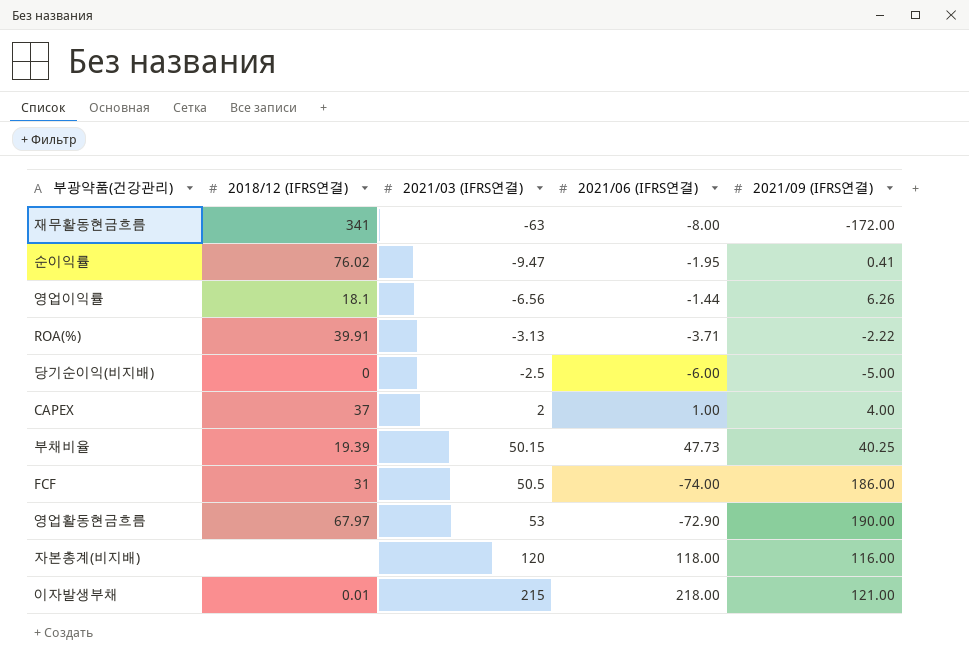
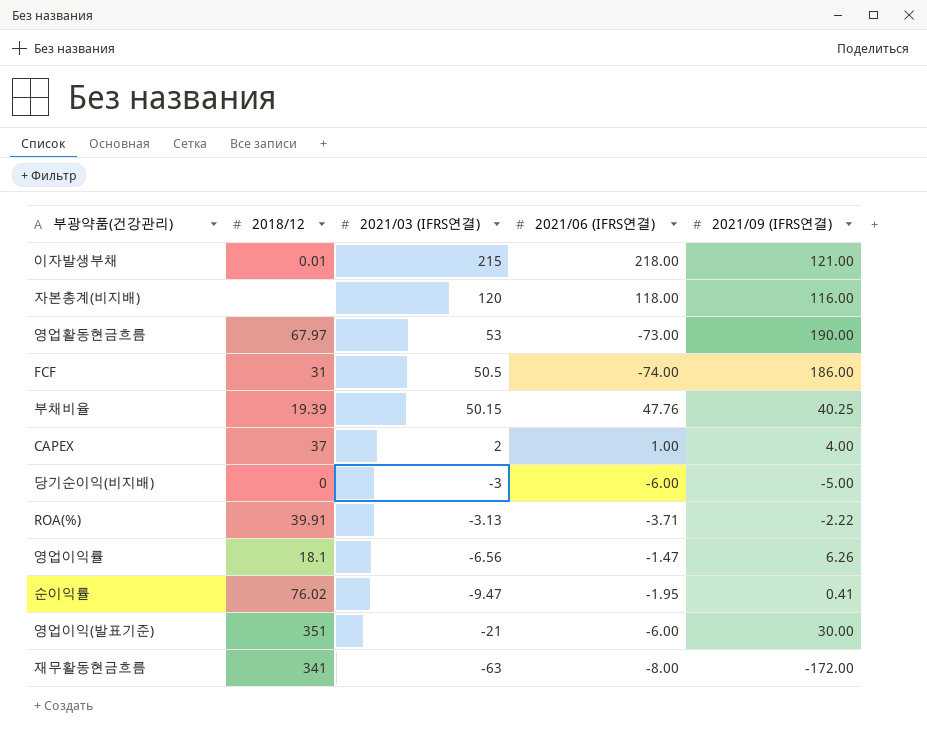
row order: 2021/03 (IFRS연결) ascending -> 2021/03 (IFRS연결) descending
column name: 2018/12 (IFRS연결) -> 2018/12
영업활동현금흐름 | 2021/06 (IFRS연결): -72.90 -> -73.00
부채비율 | 2021/06 (IFRS연결): 47.73 -> 47.76
당기순이익(비지배) | 2021/03 (IFRS연결): -2.5 -> -3
영업이익률 | 2021/06 (IFRS연결): -1.44 -> -1.47
row 영업이익(발표기준): none -> 351 | -21 | -6.00 | 30.00

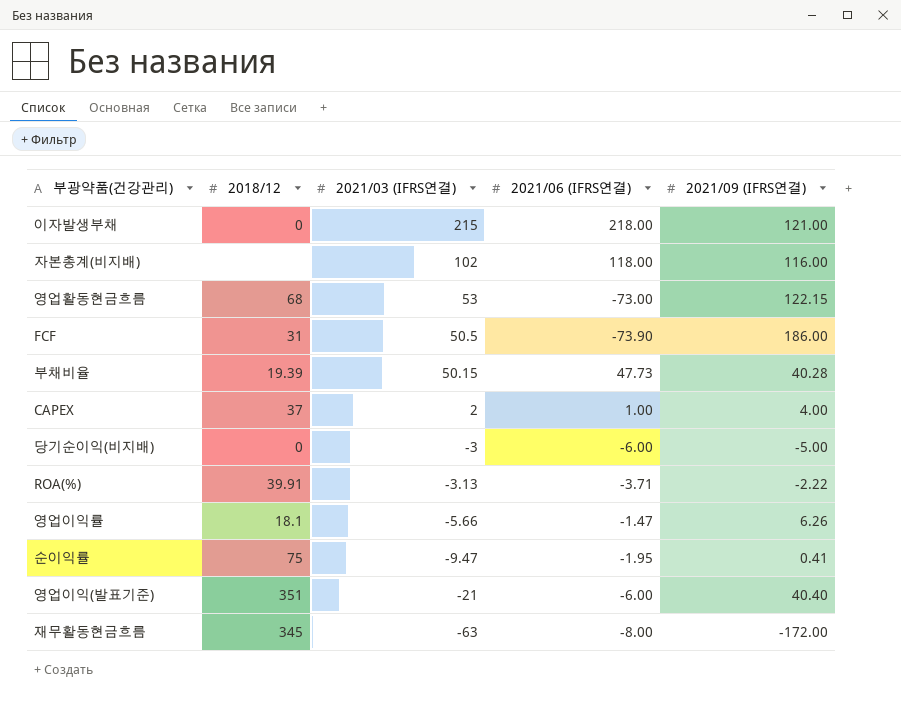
이자발생부채 | 2018/12: 0.01 -> 0
자본총계(비지배) | 2021/03 (IFRS연결): 120 -> 102
영업활동현금흐름 | 2018/12: 67.97 -> 68
영업활동현금흐름 | 2021/09 (IFRS연결): 190.00 -> 122.15
FCF | 2021/06 (IFRS연결): -74.00 -> -73.90
부채비율 | 2021/06 (IFRS연결): 47.76 -> 47.73
부채비율 | 2021/09 (IFRS연결): 40.25 -> 40.28
영업이익률 | 2021/03 (IFRS연결): -6.56 -> -5.66
순이익률 | 2018/12: 76.02 -> 75
영업이익(발표기준) | 2021/09 (IFRS연결): 30.00 -> 40.40
재무활동현금흐름 | 2018/12: 341 -> 345

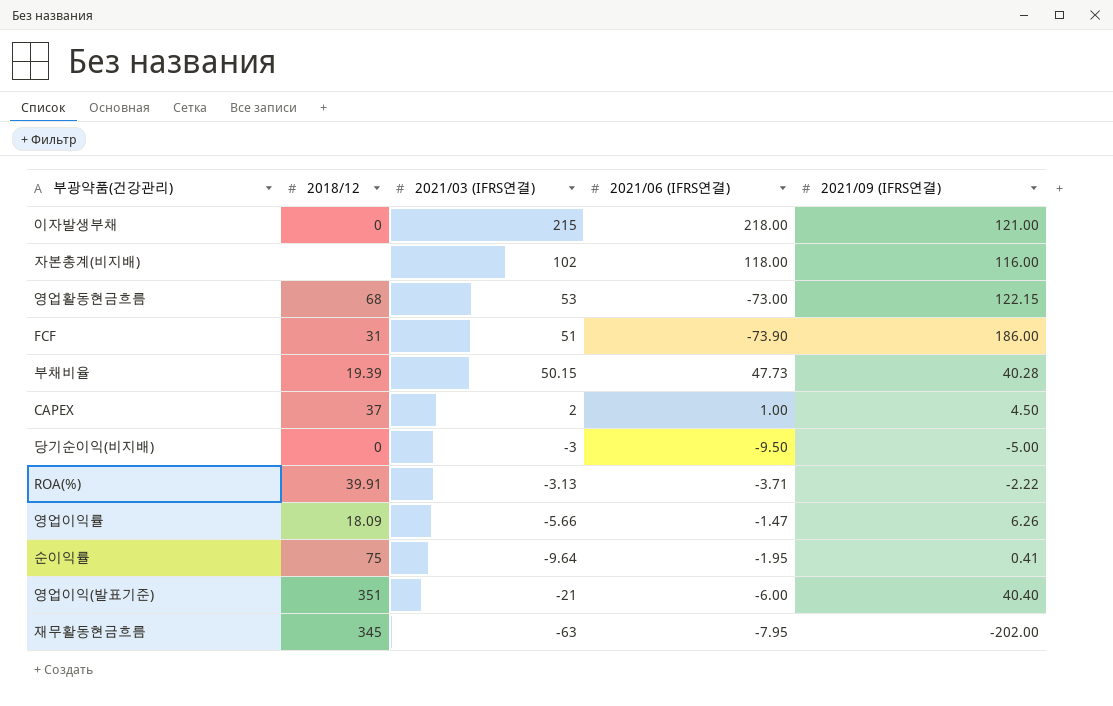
FCF | 2021/03 (IFRS연결): 50.5 -> 51
CAPEX | 2021/09 (IFRS연결): 4.00 -> 4.50
당기순이익(비지배) | 2021/06 (IFRS연결): -6.00 -> -9.50
영업이익률 | 2018/12: 18.1 -> 18.09
순이익률 | 2021/03 (IFRS연결): -9.47 -> -9.64
재무활동현금흐름 | 2021/06 (IFRS연결): -8.00 -> -7.95
재무활동현금흐름 | 2021/09 (IFRS연결): -172.00 -> -202.00

